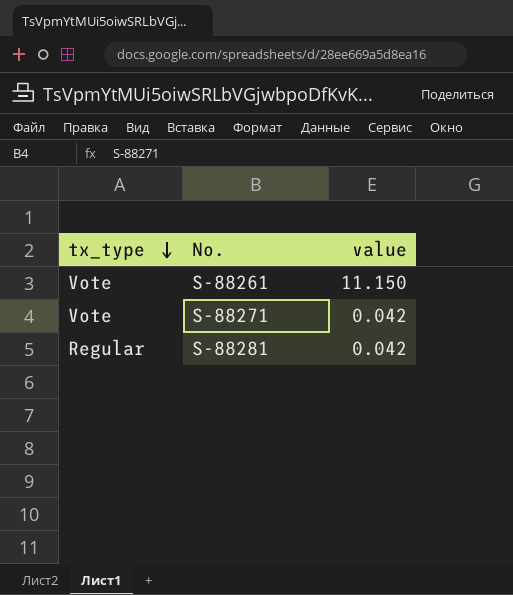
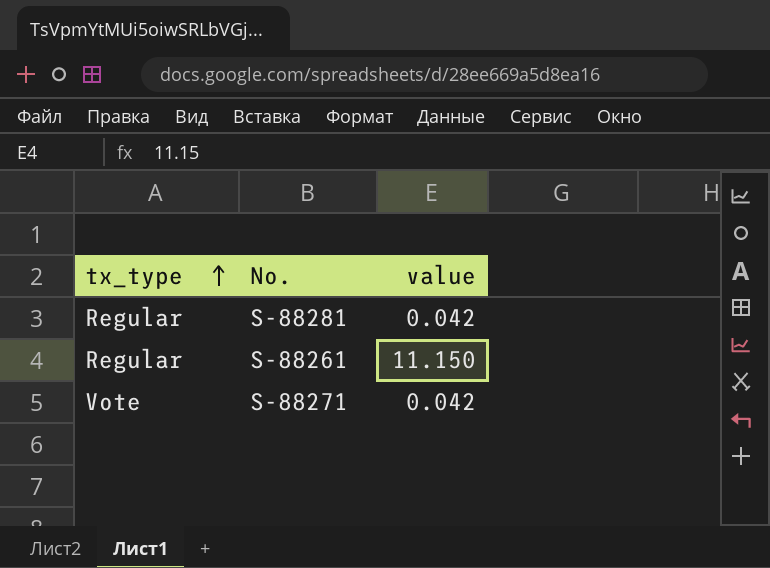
row order: tx_type descending -> tx_type ascending
S-88261 | tx_type: Vote -> Regular

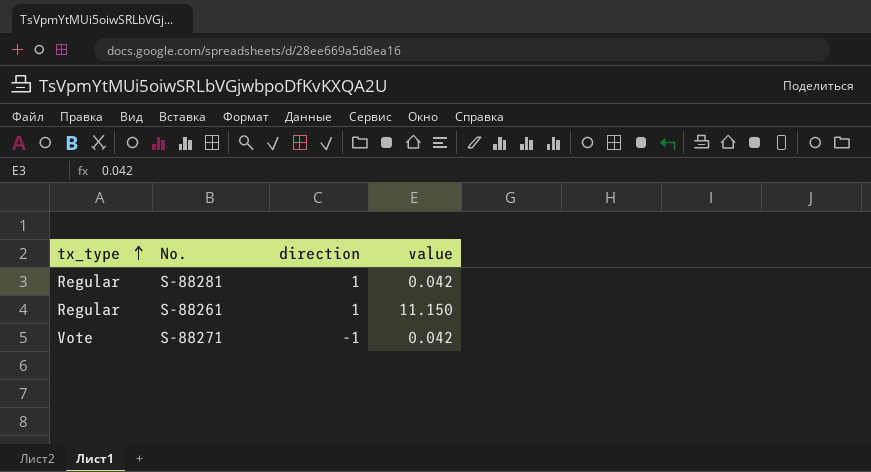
column direction | position: none -> 3

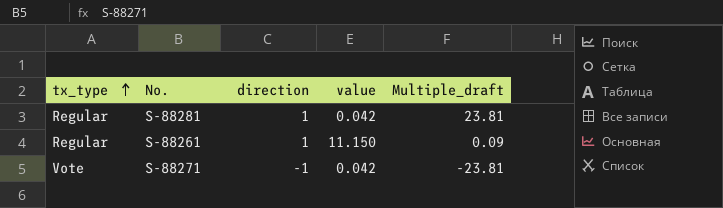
column Multiple_draft | formula: none -> [direction] / [value]

